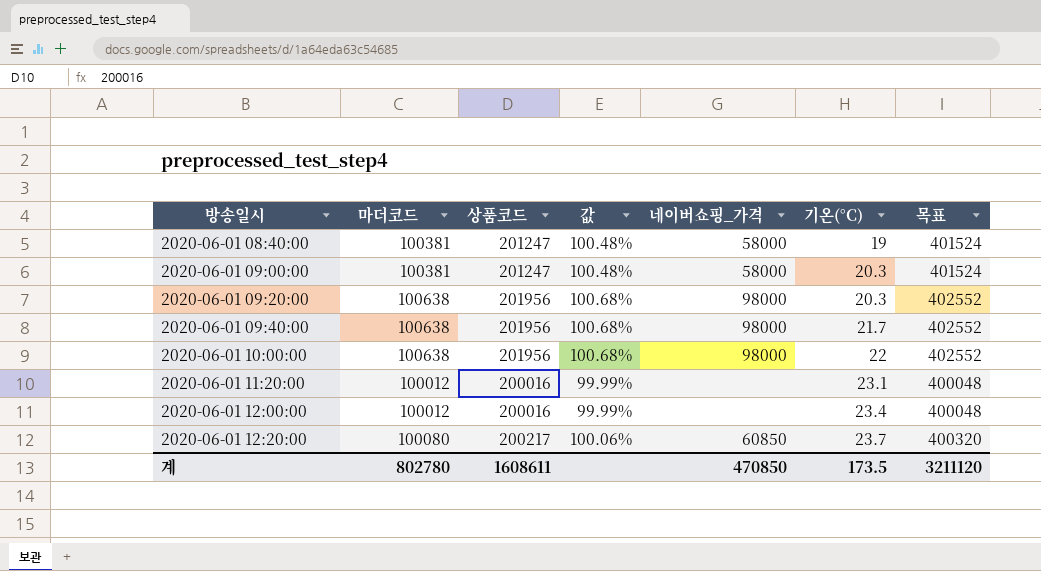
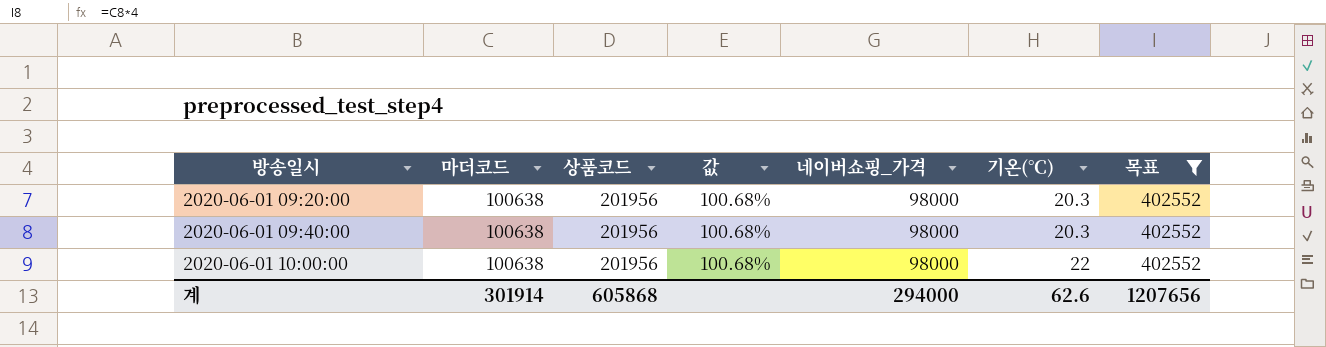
filter: none -> 목표 = 402552
2020-06-01 09:40:00 | 기온(°C): 21.7 -> 20.3
계 | 마더코드: 802780 -> 301914
계 | 상품코드: 1608611 -> 605868
계 | 네이버쇼핑_가격: 470850 -> 294000
계 | 기온(°C): 173.5 -> 62.6
계 | 목표: 3211120 -> 1207656

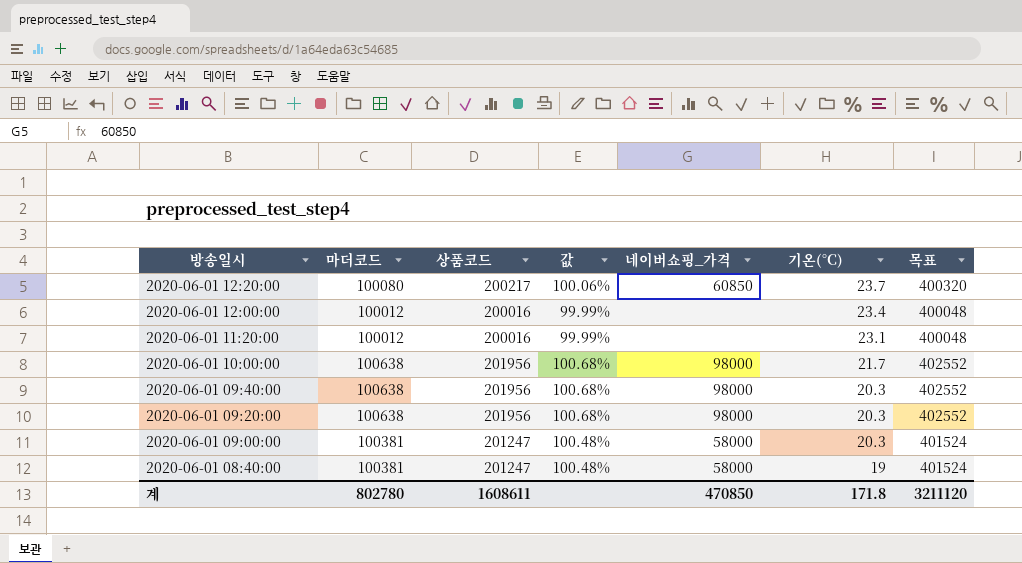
filter: 목표 = 402552 -> none
row order: 방송일시 ascending -> 방송일시 descending
2020-06-01 10:00:00 | 기온(°C): 22 -> 21.7
계 | 마더코드: 301914 -> 802780
계 | 상품코드: 605868 -> 1608611
계 | 네이버쇼핑_가격: 294000 -> 470850
계 | 기온(°C): 62.6 -> 171.8
계 | 목표: 1207656 -> 3211120

